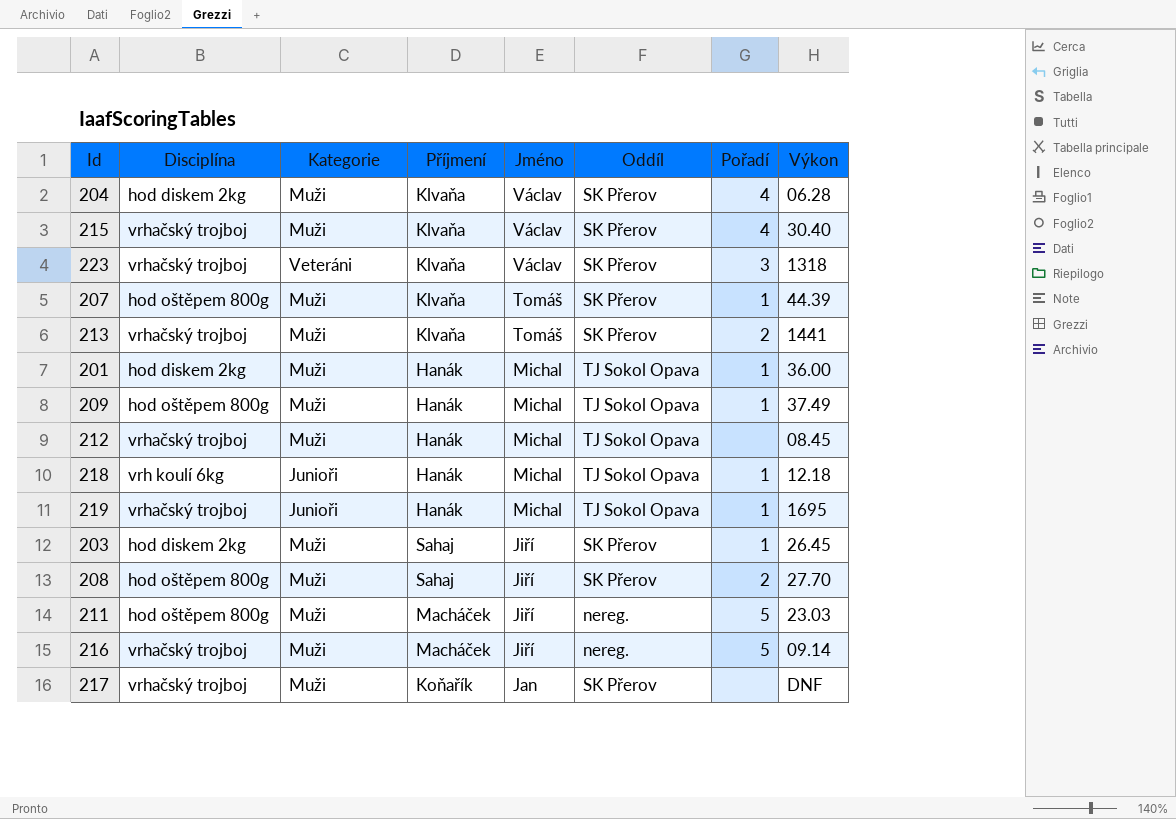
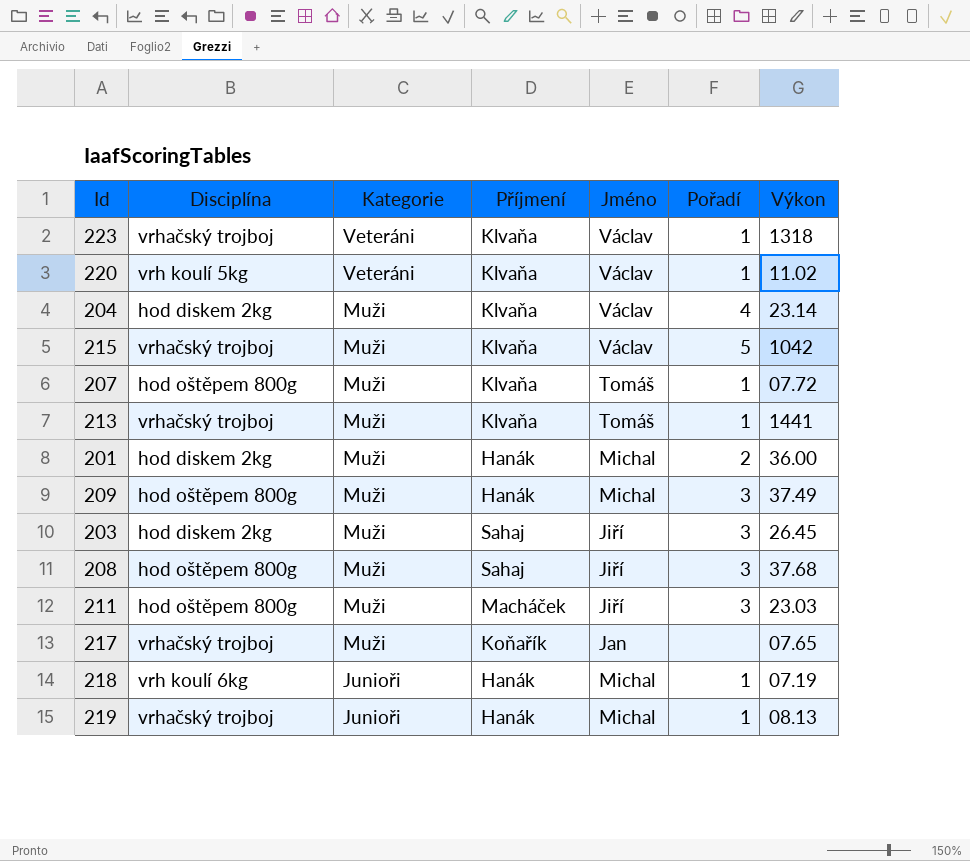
row order: Jméno descending -> Kategorie descending
column Oddíl | position: 6 -> none
row 212: vrhačský trojboj | Muži | Hanák | Michal | TJ Sokol Opava | none | 08.45 -> none
row 216: vrhačský trojboj | Muži | Macháček | Jiří | nereg. | 5 | 09.14 -> none
223 | Pořadí: 3 -> 1
row 220: none -> vrh koulí 5kg | Veteráni | Klvaňa | Václav | 1 | 11.02
204 | Výkon: 06.28 -> 23.14
215 | Pořadí: 4 -> 5
215 | Výkon: 30.40 -> 1042
207 | Výkon: 44.39 -> 07.72
213 | Pořadí: 2 -> 1
201 | Pořadí: 1 -> 2
209 | Pořadí: 1 -> 3
203 | Pořadí: 1 -> 3
208 | Pořadí: 2 -> 3
208 | Výkon: 27.70 -> 37.68
211 | Pořadí: 5 -> 3
217 | Výkon: DNF -> 07.65
218 | Výkon: 12.18 -> 07.19
219 | Výkon: 1695 -> 08.13

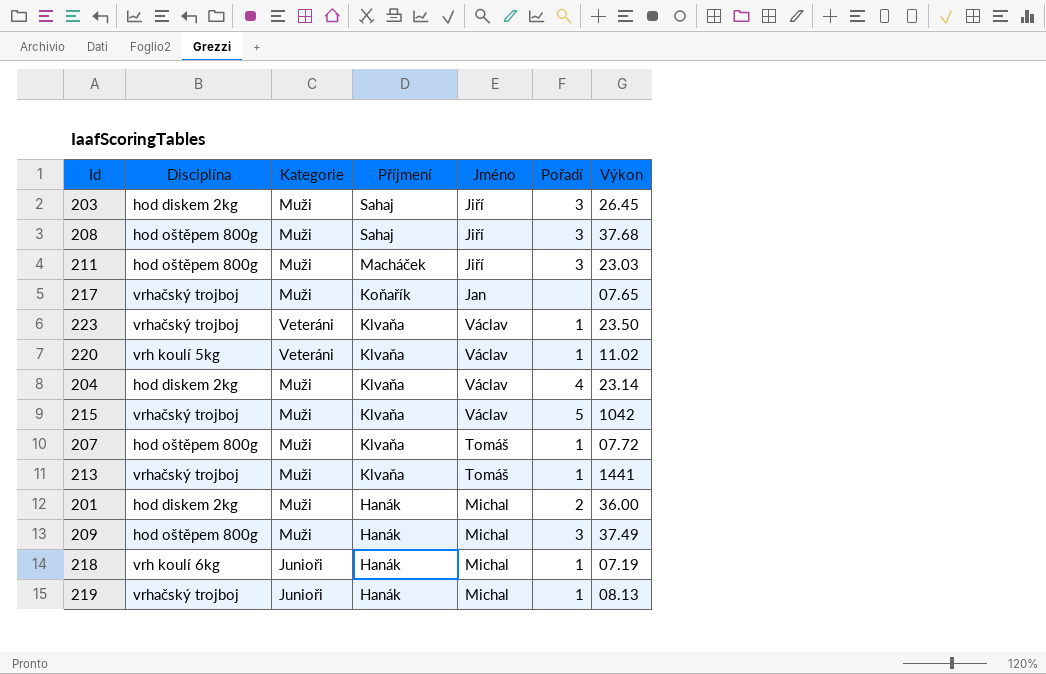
row order: Kategorie descending -> Příjmení descending
223 | Výkon: 1318 -> 23.50

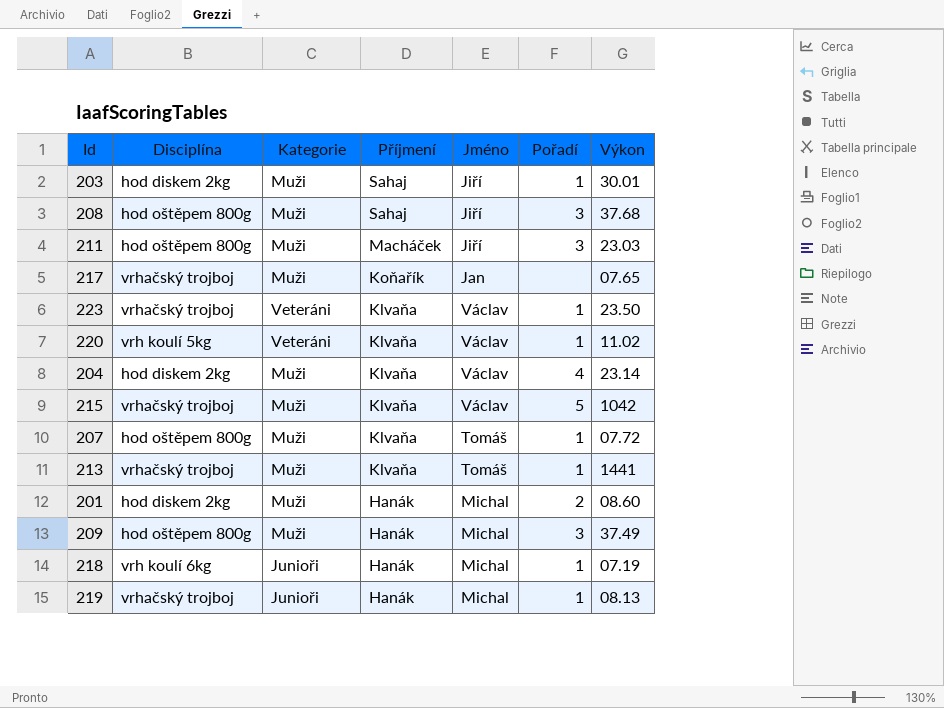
203 | Pořadí: 3 -> 1
203 | Výkon: 26.45 -> 30.01
201 | Výkon: 36.00 -> 08.60

